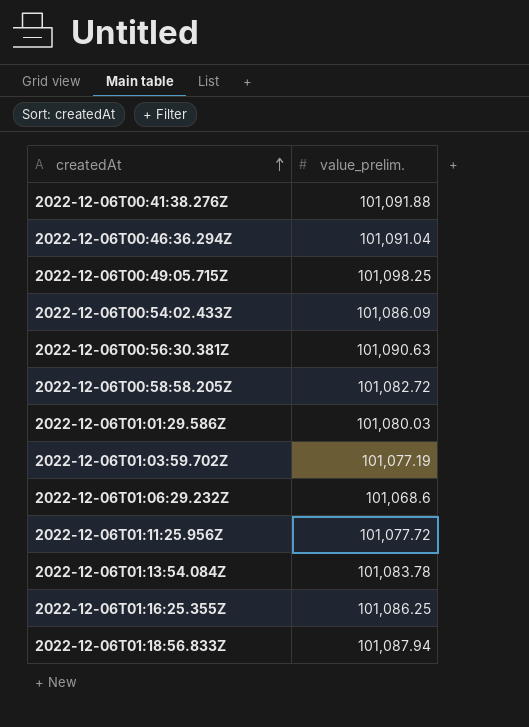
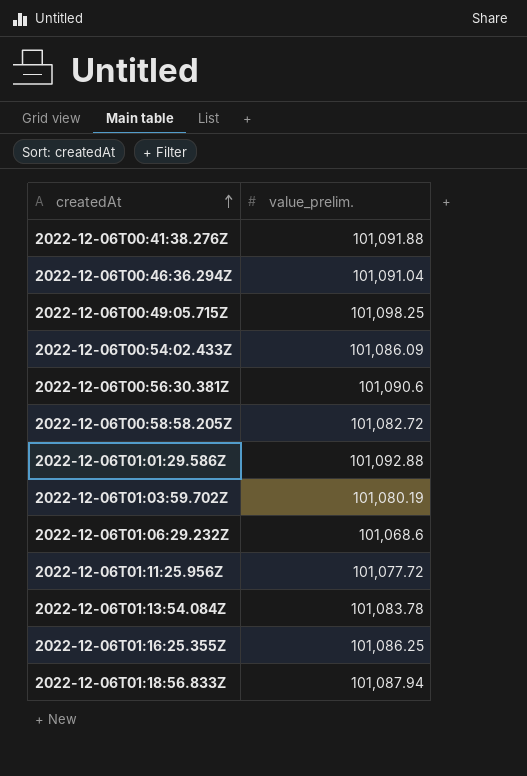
2022-12-06T00:56:30.381Z | value_prelim.: 101,090.63 -> 101,090.6
2022-12-06T01:01:29.586Z | value_prelim.: 101,080.03 -> 101,092.88
2022-12-06T01:03:59.702Z | value_prelim.: 101,077.19 -> 101,080.19

